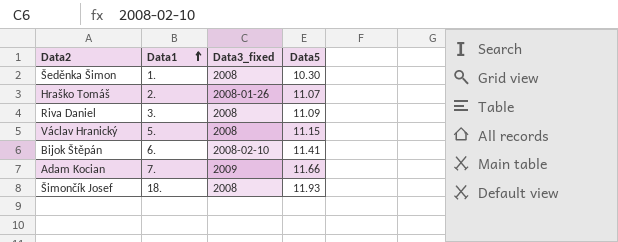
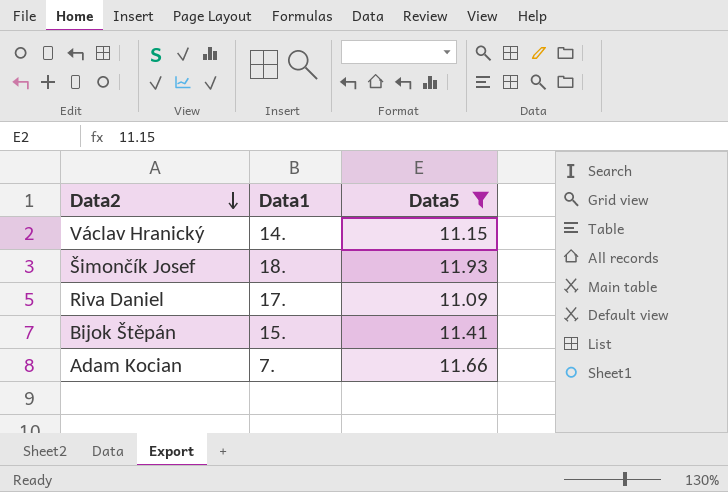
filter: none -> Data5 >= 11.09
row order: Data1 ascending -> Data2 descending
column Data3_fixed | position: 3 -> none
Václav Hranický | Data1: 5. -> 14.
Riva Daniel | Data1: 3. -> 17.
Bijok Štěpán | Data1: 6. -> 15.

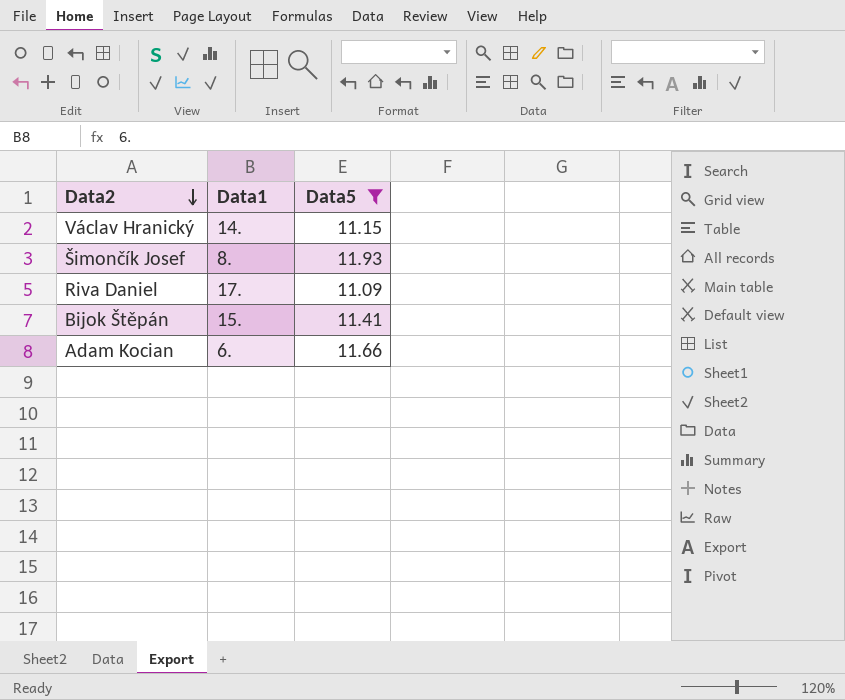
Šimončík Josef | Data1: 18. -> 8.
Adam Kocian | Data1: 7. -> 6.

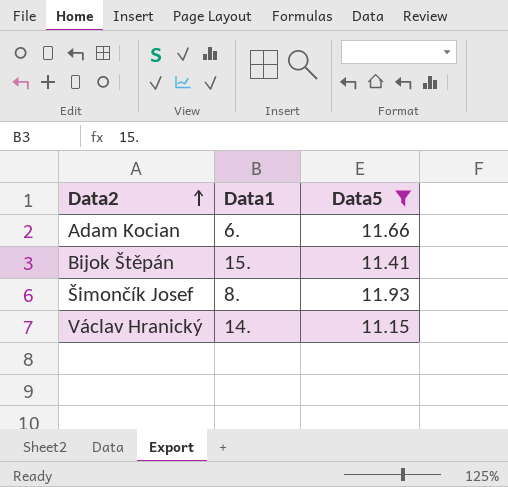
row order: Data2 descending -> Data2 ascending
row Riva Daniel: 17. | 11.09 -> none

